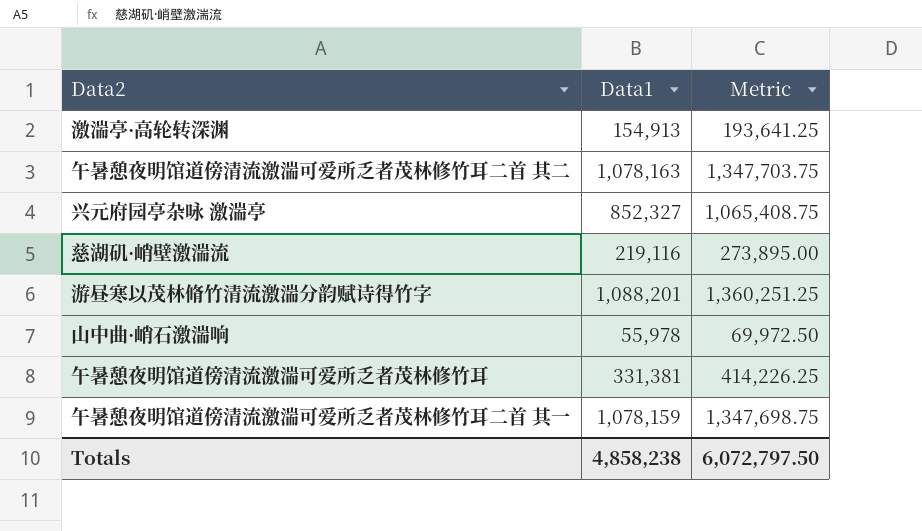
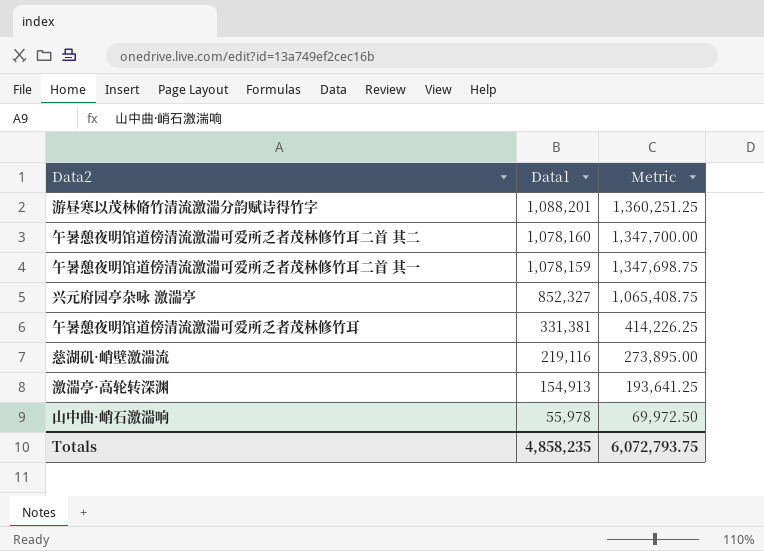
row order: none -> Data1 descending
午暑憩夜明馆道傍清流激湍可爱所乏者茂林修竹耳二首 其二 | Data1: 1,078,163 -> 1,078,160
午暑憩夜明馆道傍清流激湍可爱所乏者茂林修竹耳二首 其二 | Metric: 1,347,703.75 -> 1,347,700.00
Totals | Data1: 4,858,238 -> 4,858,235
Totals | Metric: 6,072,797.50 -> 6,072,793.75

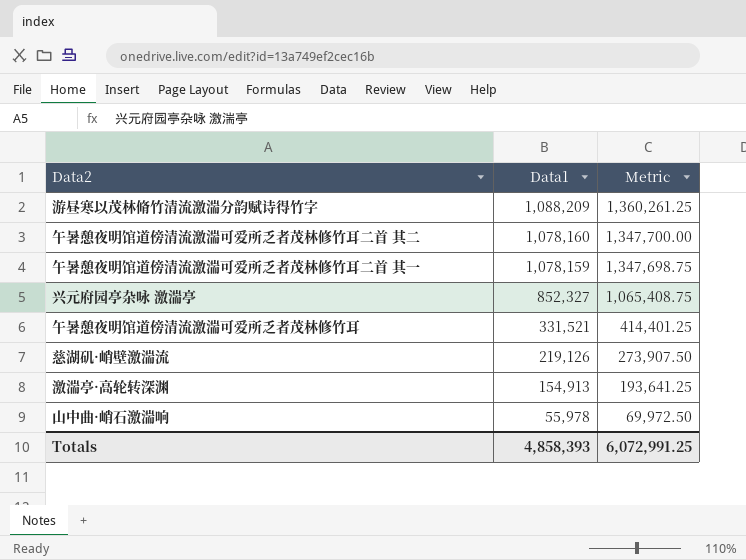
游昼寒以茂林脩竹清流激湍分韵赋诗得竹字 | Data1: 1,088,201 -> 1,088,209
游昼寒以茂林脩竹清流激湍分韵赋诗得竹字 | Metric: 1,360,251.25 -> 1,360,261.25
午暑憩夜明馆道傍清流激湍可爱所乏者茂林修竹耳 | Data1: 331,381 -> 331,521
午暑憩夜明馆道傍清流激湍可爱所乏者茂林修竹耳 | Metric: 414,226.25 -> 414,401.25
慈湖矶·峭壁激湍流 | Data1: 219,116 -> 219,126
慈湖矶·峭壁激湍流 | Metric: 273,895.00 -> 273,907.50
Totals | Data1: 4,858,235 -> 4,858,393
Totals | Metric: 6,072,793.75 -> 6,072,991.25

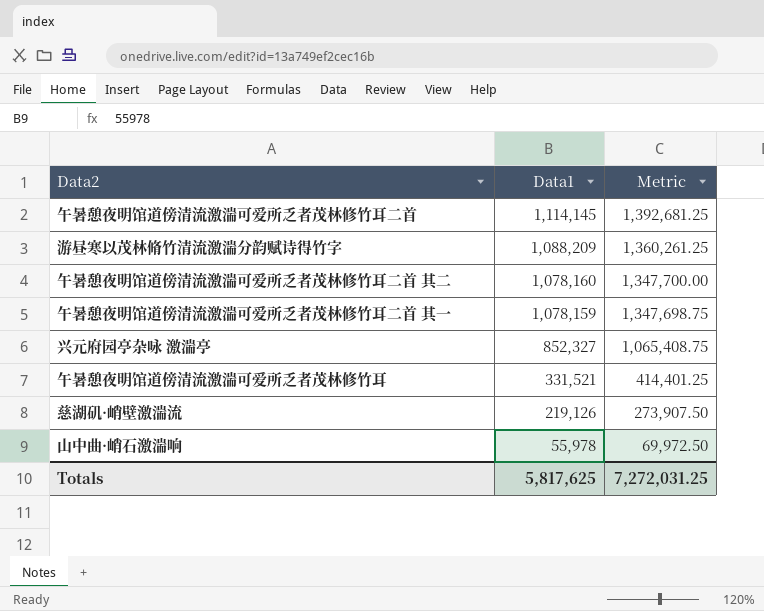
row 激湍亭·高轮转深渊: 154,913 | 193,641.25 -> none
row 午暑憩夜明馆道傍清流激湍可爱所乏者茂林修竹耳二首: none -> 1,114,145 | 1,392,681.25
Totals | Data1: 4,858,393 -> 5,817,625
Totals | Metric: 6,072,991.25 -> 7,272,031.25

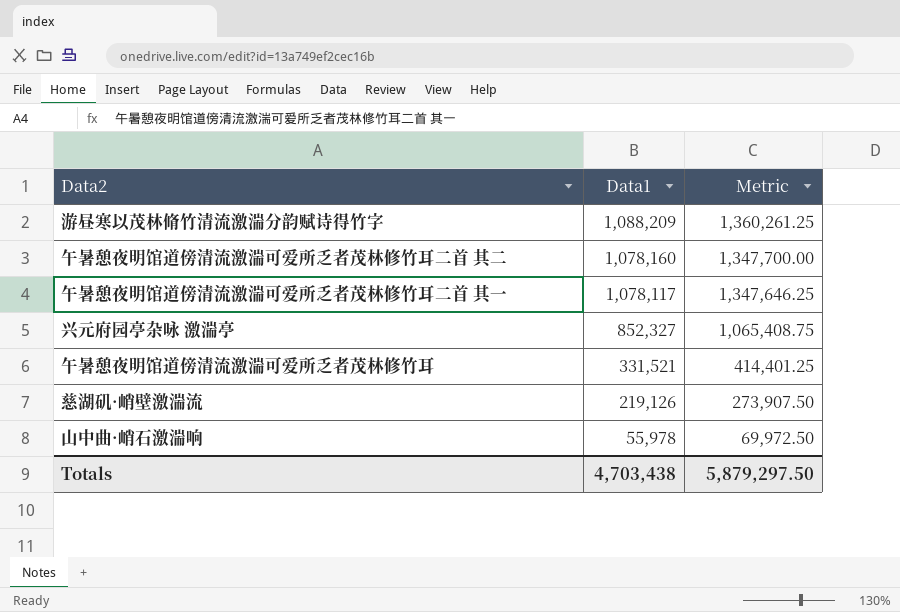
row 午暑憩夜明馆道傍清流激湍可爱所乏者茂林修竹耳二首: 1,114,145 | 1,392,681.25 -> none
午暑憩夜明馆道傍清流激湍可爱所乏者茂林修竹耳二首 其一 | Data1: 1,078,159 -> 1,078,117
午暑憩夜明馆道傍清流激湍可爱所乏者茂林修竹耳二首 其一 | Metric: 1,347,698.75 -> 1,347,646.25
Totals | Data1: 5,817,625 -> 4,703,438
Totals | Metric: 7,272,031.25 -> 5,879,297.50

